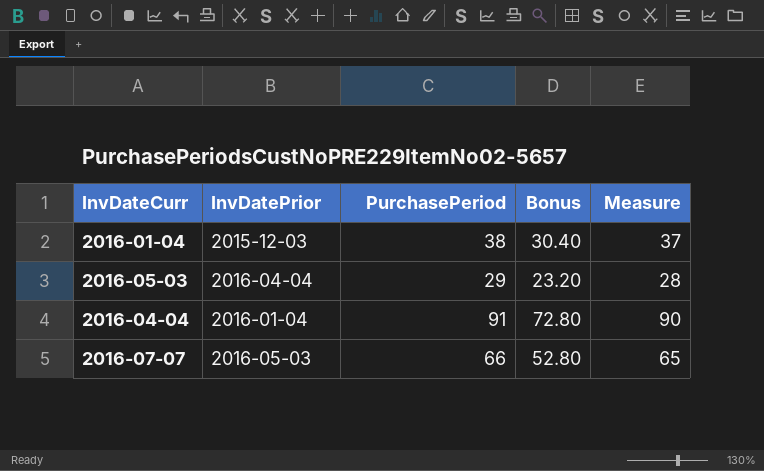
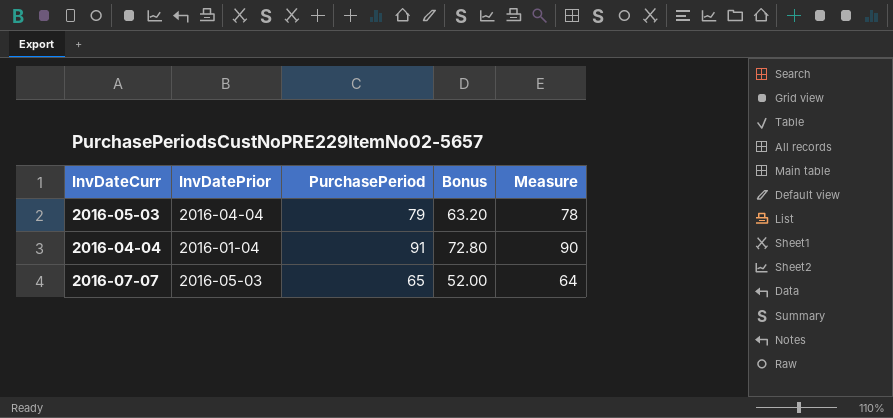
row 2016-01-04: 2015-12-03 | 38 | 30.40 | 37 -> none
2016-05-03 | PurchasePeriod: 29 -> 79
2016-05-03 | Bonus: 23.20 -> 63.20
2016-05-03 | Measure: 28 -> 78
2016-07-07 | PurchasePeriod: 66 -> 65
2016-07-07 | Bonus: 52.80 -> 52.00
2016-07-07 | Measure: 65 -> 64

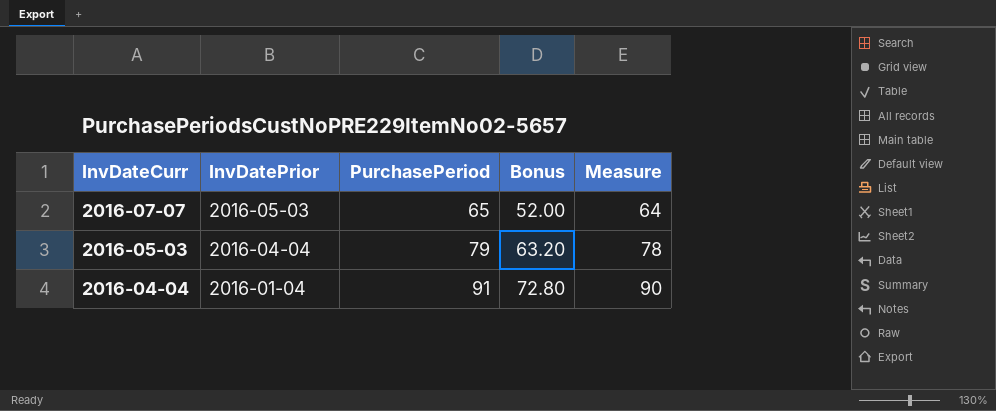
row order: none -> InvDateCurr descending

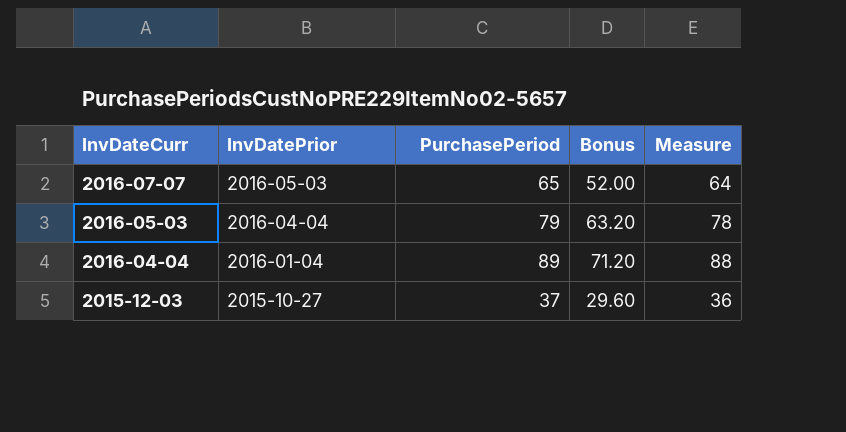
2016-04-04 | PurchasePeriod: 91 -> 89
2016-04-04 | Bonus: 72.80 -> 71.20
2016-04-04 | Measure: 90 -> 88
row 2015-12-03: none -> 2015-10-27 | 37 | 29.60 | 36

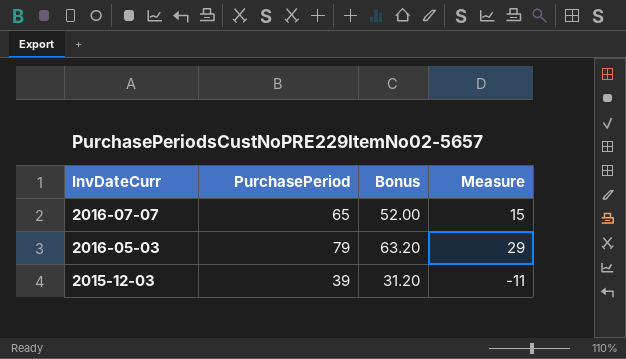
column InvDatePrior | position: 2 -> none
column Measure | formula: [PurchasePeriod] - 1 -> [PurchasePeriod] - 50
row 2016-04-04: 2016-01-04 | 89 | 71.20 | 88 -> none
2015-12-03 | PurchasePeriod: 37 -> 39
2015-12-03 | Bonus: 29.60 -> 31.20

